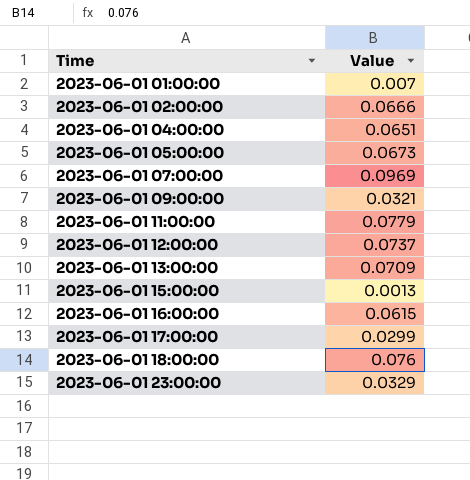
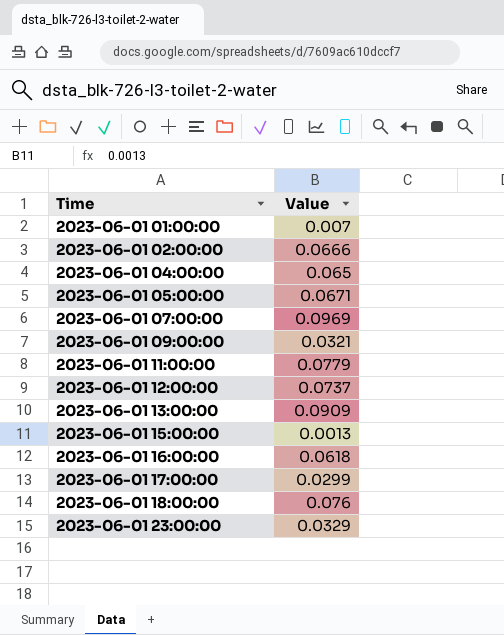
2023-06-01 04:00:00 | Value: 0.0651 -> 0.065
2023-06-01 05:00:00 | Value: 0.0673 -> 0.0671
2023-06-01 13:00:00 | Value: 0.0709 -> 0.0909
2023-06-01 16:00:00 | Value: 0.0615 -> 0.0618

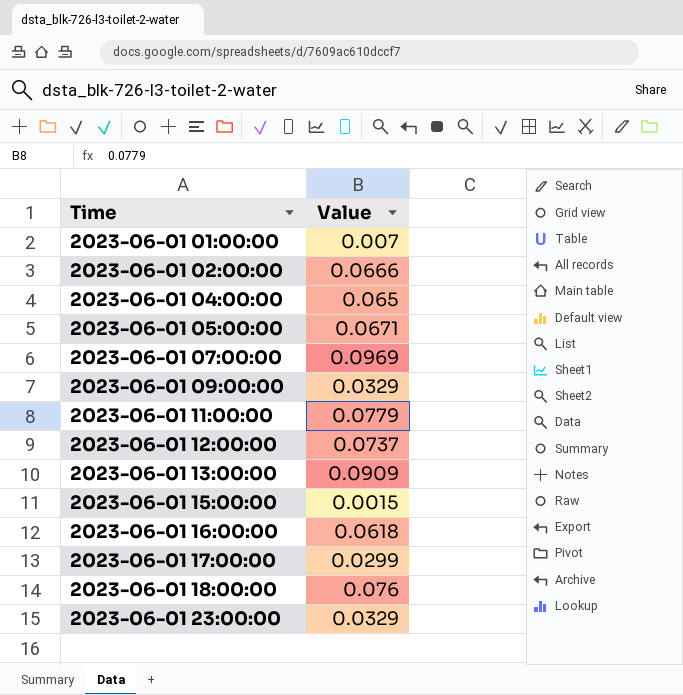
2023-06-01 09:00:00 | Value: 0.0321 -> 0.0329
2023-06-01 15:00:00 | Value: 0.0013 -> 0.0015

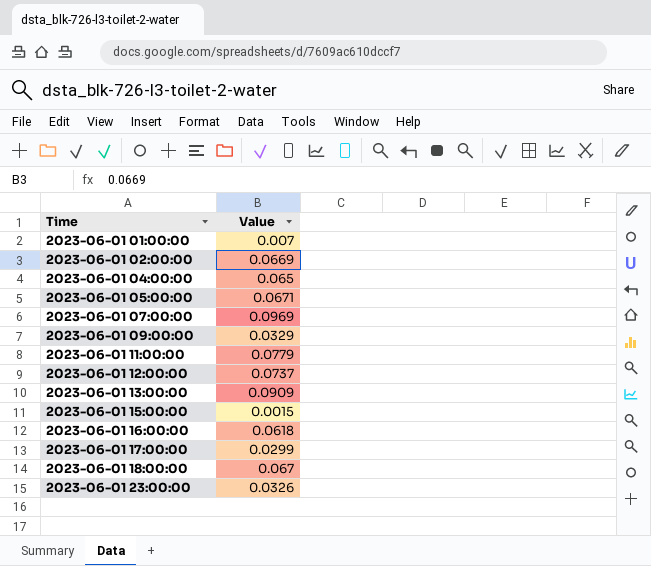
2023-06-01 02:00:00 | Value: 0.0666 -> 0.0669
2023-06-01 18:00:00 | Value: 0.076 -> 0.067
2023-06-01 23:00:00 | Value: 0.0329 -> 0.0326

